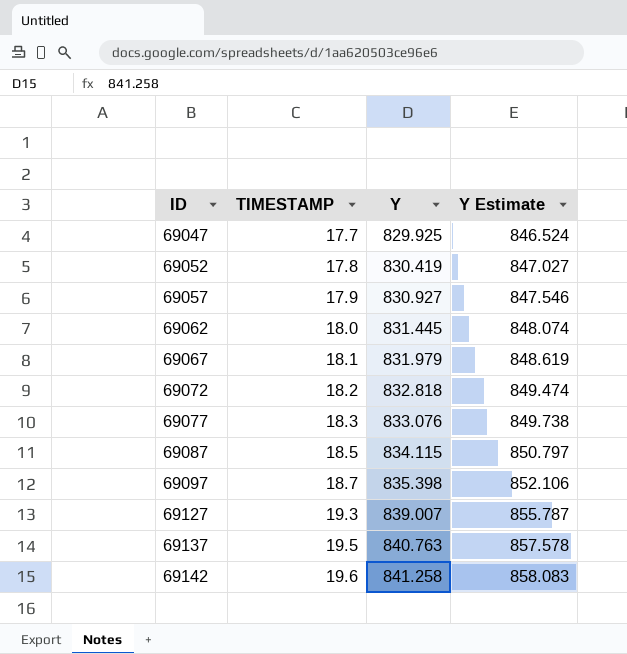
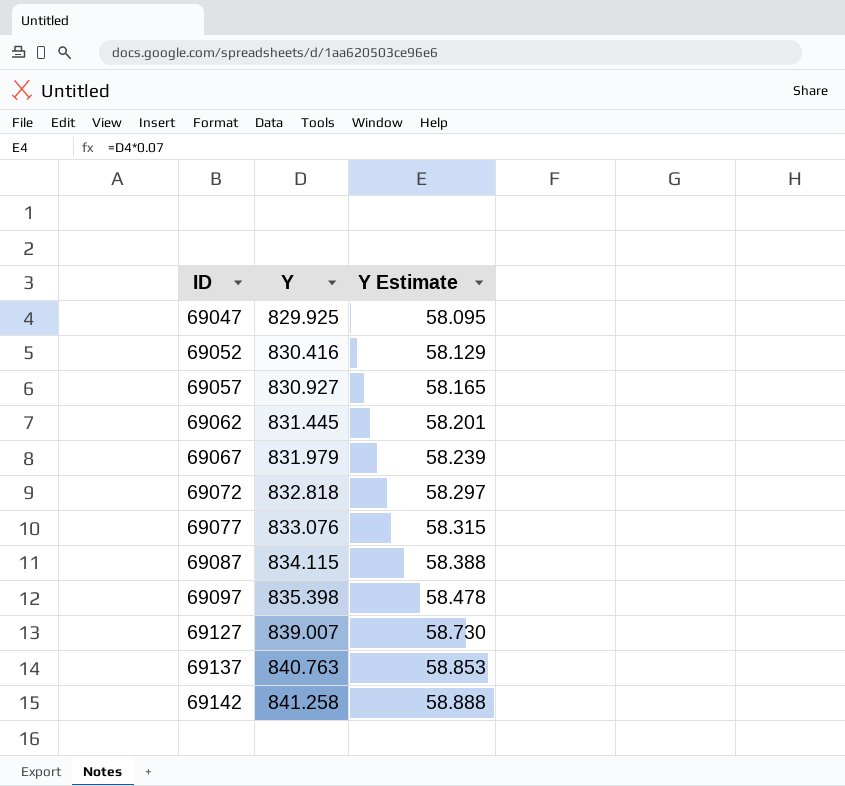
column TIMESTAMP | position: 2 -> none
column Y Estimate | formula: [Y] * 1.02 -> [Y] * 0.07
69052 | Y: 830.419 -> 830.416

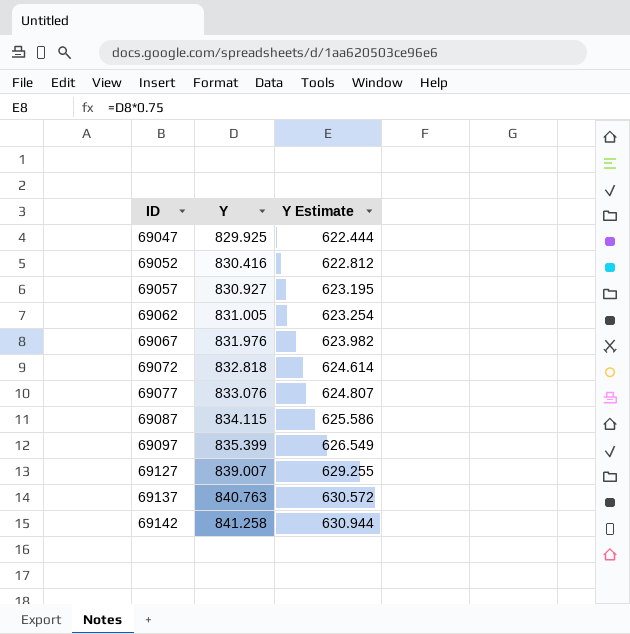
column Y Estimate | formula: [Y] * 0.07 -> [Y] * 0.75
69062 | Y: 831.445 -> 831.005
69067 | Y: 831.979 -> 831.976
69097 | Y: 835.398 -> 835.399

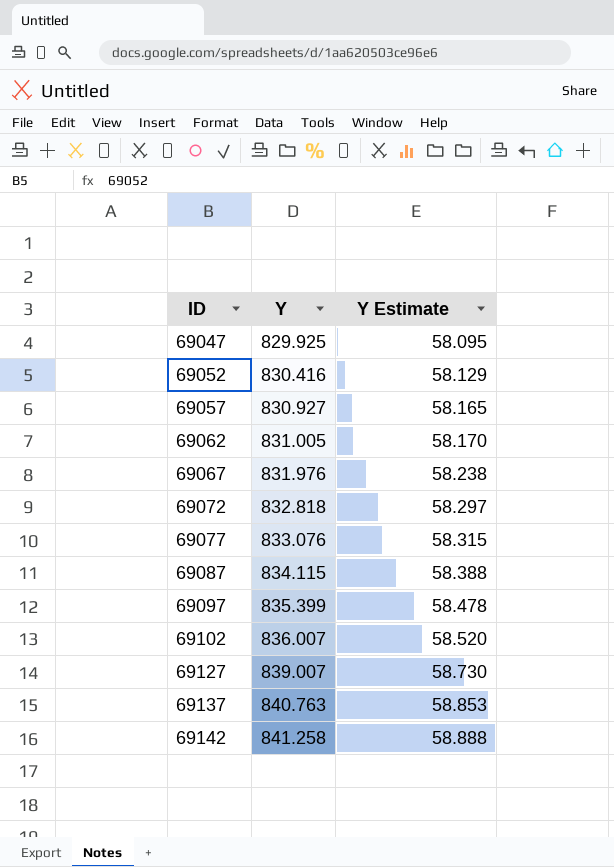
column Y Estimate | formula: [Y] * 0.75 -> [Y] * 0.07
row 69102: none -> 836.007 | 58.520

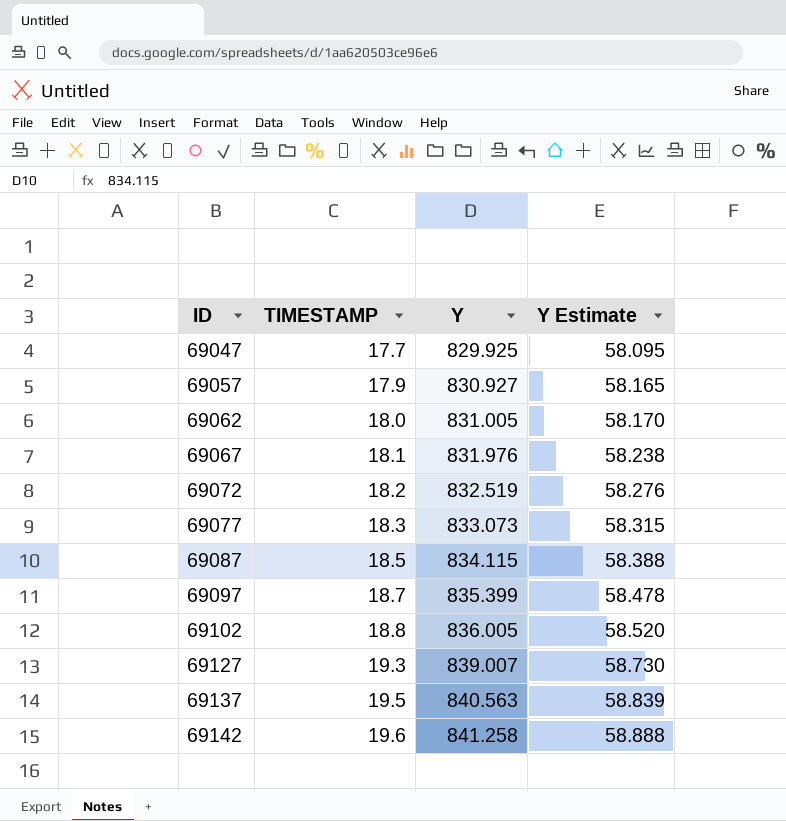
column TIMESTAMP | position: none -> 2
row 69052: 830.416 | 58.129 -> none
69072 | Y: 832.818 -> 832.519
69072 | Y Estimate: 58.297 -> 58.276
69077 | Y: 833.076 -> 833.073
69102 | Y: 836.007 -> 836.005
69137 | Y: 840.763 -> 840.563
69137 | Y Estimate: 58.853 -> 58.839

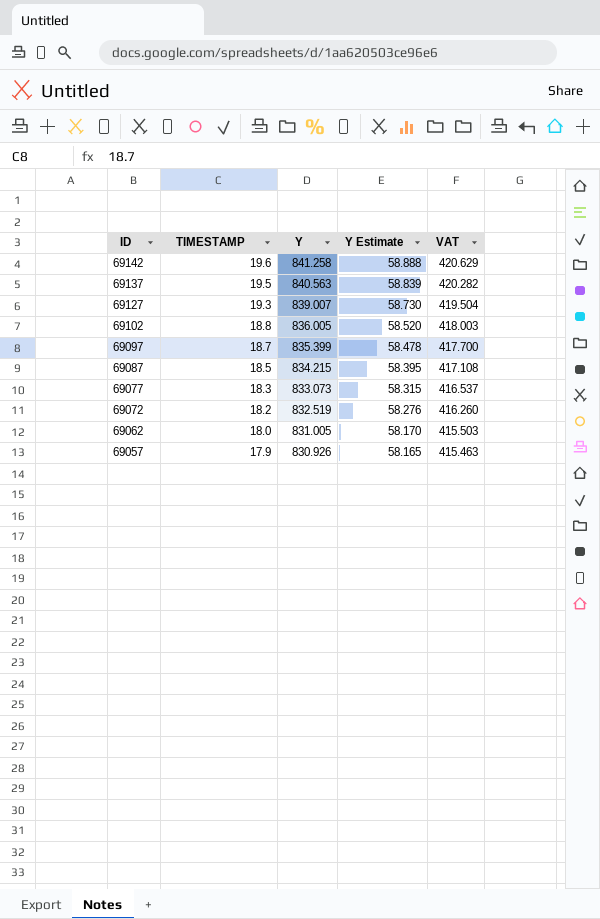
row order: ID ascending -> ID descending
column VAT | formula: none -> [Y] * 0.5
row 69047: 17.7 | 829.925 | 58.095 -> none
row 69067: 18.1 | 831.976 | 58.238 -> none
69087 | Y: 834.115 -> 834.215
69087 | Y Estimate: 58.388 -> 58.395
69057 | Y: 830.927 -> 830.926

